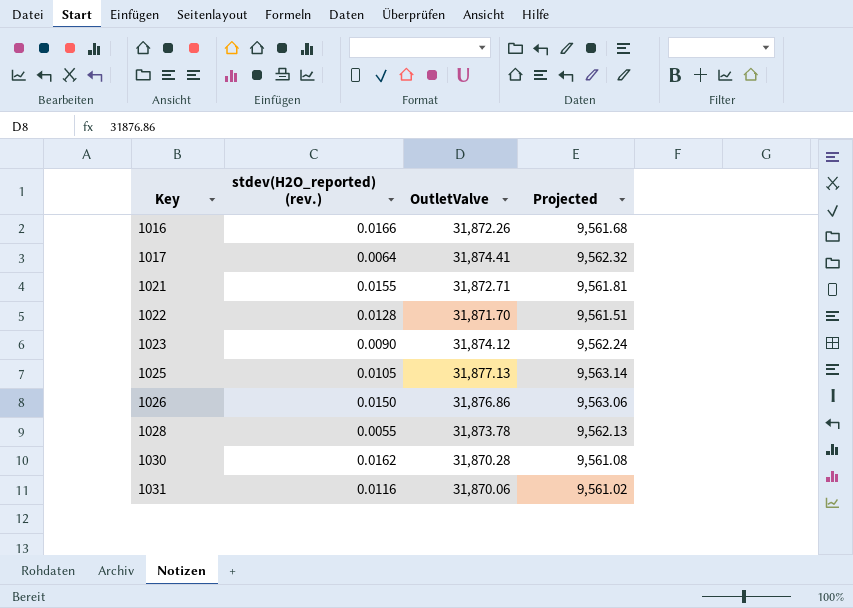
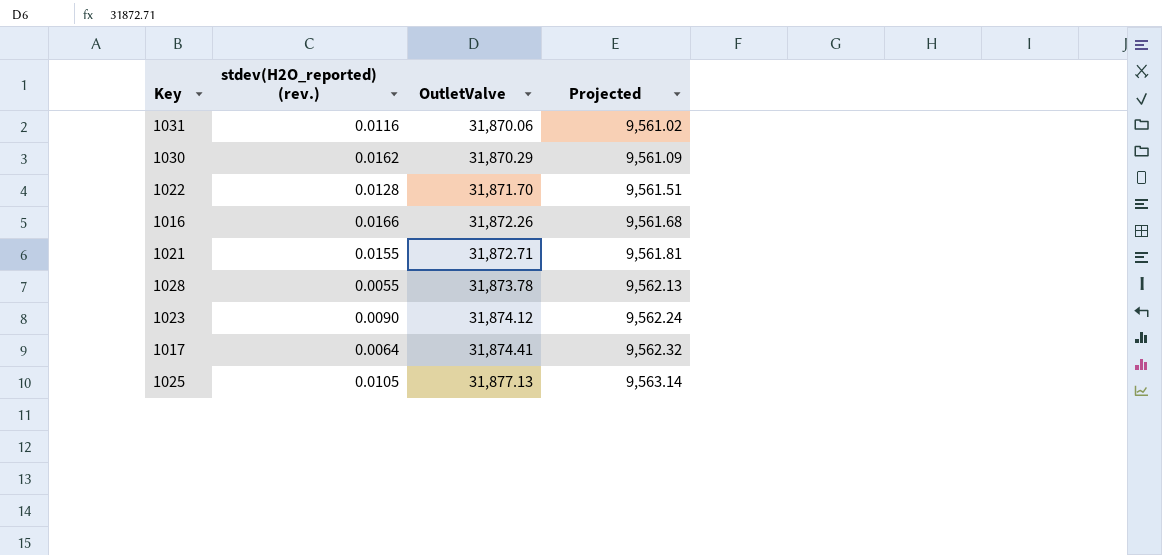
row order: Key ascending -> OutletValve ascending
row 1026: 0.0150 | 31,876.86 | 9,563.06 -> none
1030 | OutletValve: 31,870.28 -> 31,870.29
1030 | Projected: 9,561.08 -> 9,561.09

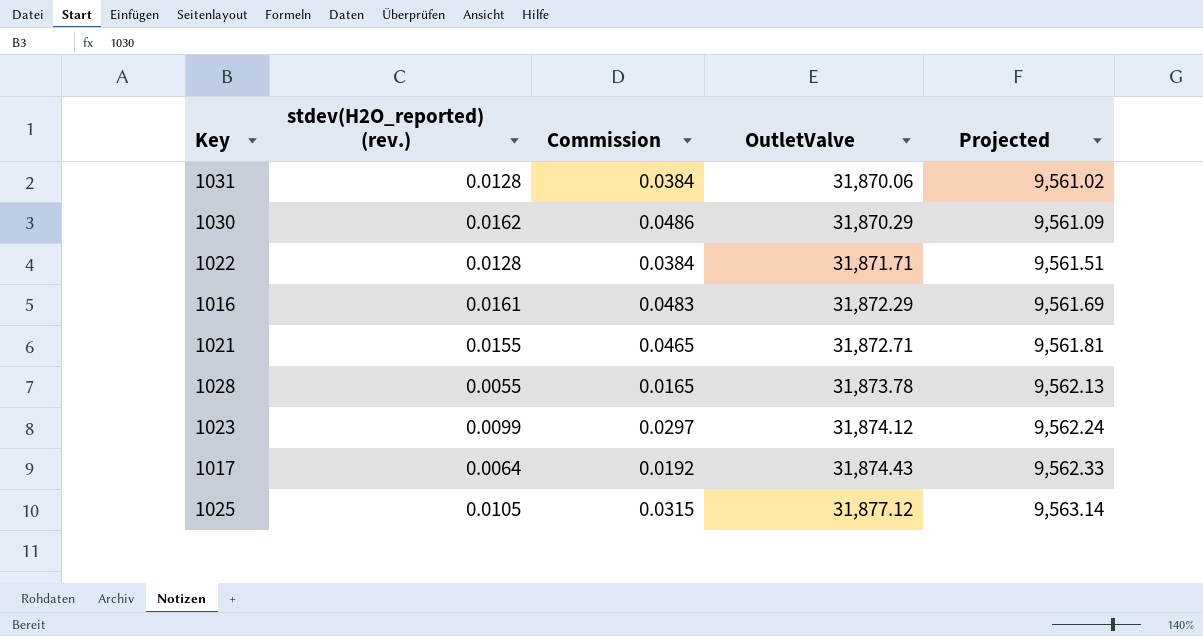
column Commission | formula: none -> [stdev(H2O_reported) (rev.)] * 3
1031 | stdev(H2O_reported) (rev.): 0.0116 -> 0.0128
1022 | OutletValve: 31,871.70 -> 31,871.71
1016 | stdev(H2O_reported) (rev.): 0.0166 -> 0.0161
1016 | OutletValve: 31,872.26 -> 31,872.29
1016 | Projected: 9,561.68 -> 9,561.69
1023 | stdev(H2O_reported) (rev.): 0.0090 -> 0.0099
1017 | OutletValve: 31,874.41 -> 31,874.43
1017 | Projected: 9,562.32 -> 9,562.33
1025 | OutletValve: 31,877.13 -> 31,877.12

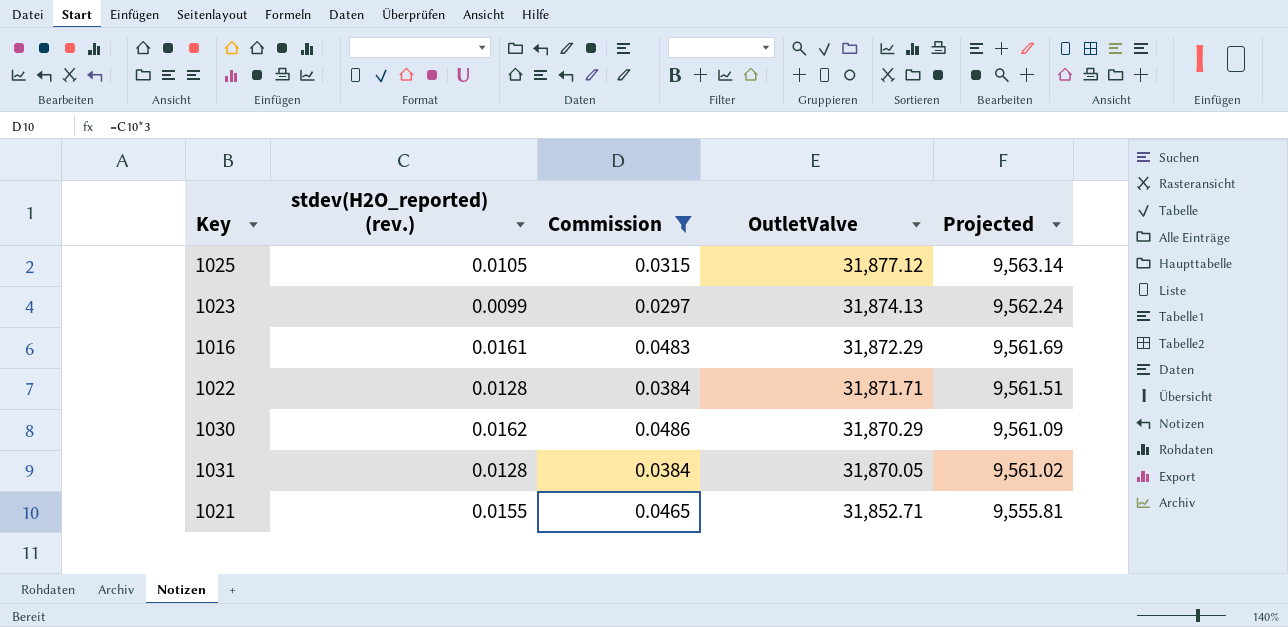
filter: none -> Commission >= 0.0297
row order: OutletValve ascending -> OutletValve descending
1023 | OutletValve: 31,874.12 -> 31,874.13
1031 | OutletValve: 31,870.06 -> 31,870.05
1021 | OutletValve: 31,872.71 -> 31,852.71
1021 | Projected: 9,561.81 -> 9,555.81

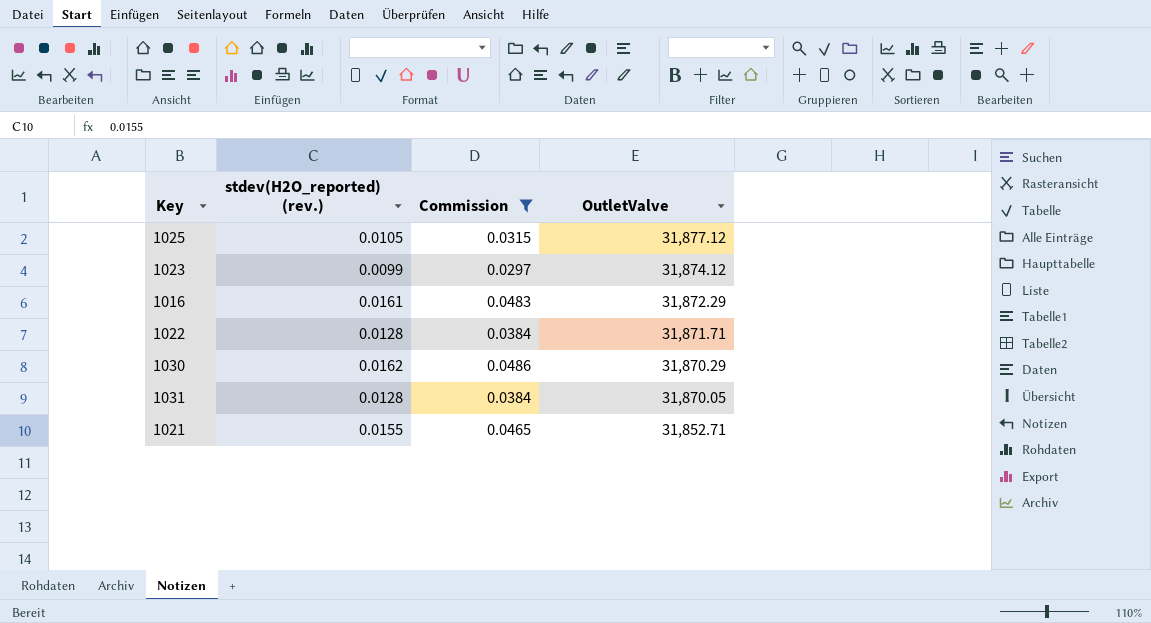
column Projected | formula: [OutletValve] * 0.3 -> none
1023 | OutletValve: 31,874.13 -> 31,874.12

